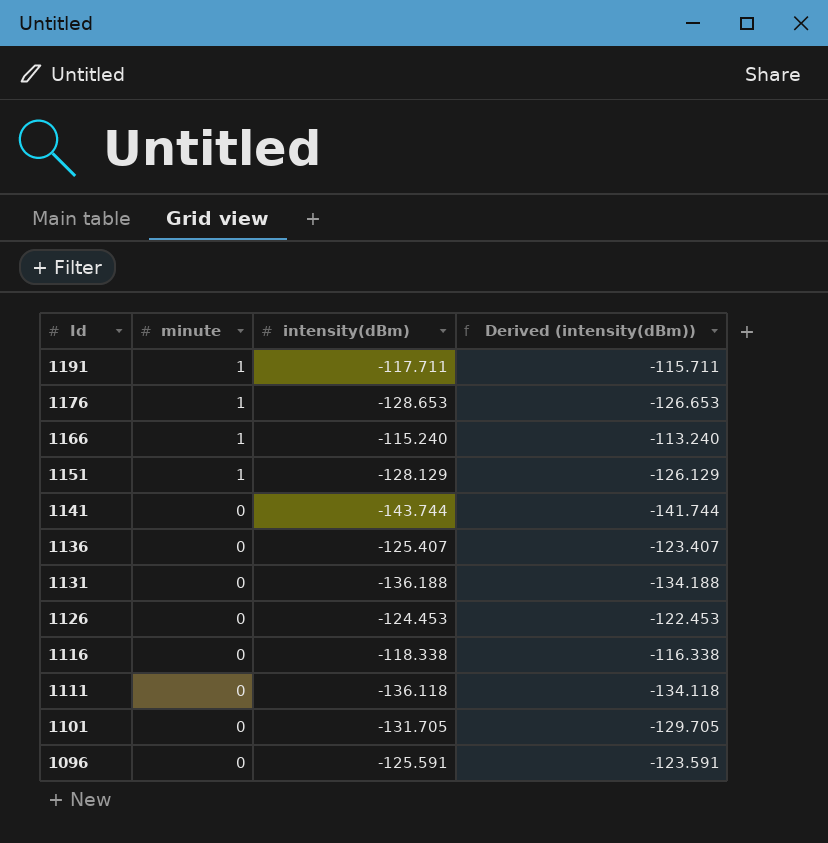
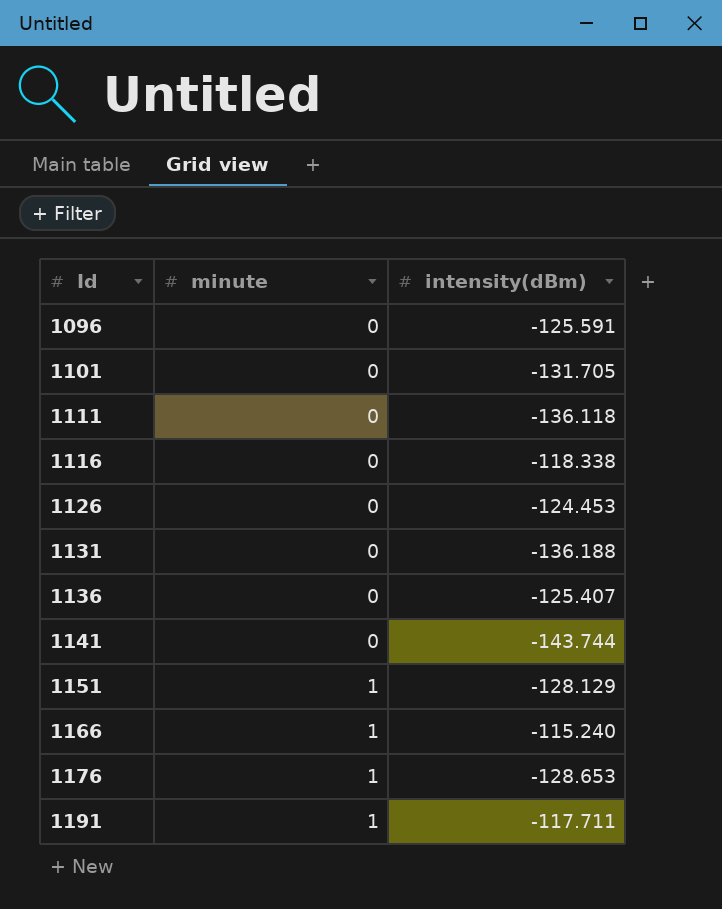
row order: Id descending -> Id ascending
column Derived (intensity(dBm)) | formula: [intensity(dBm)] + 2 -> none

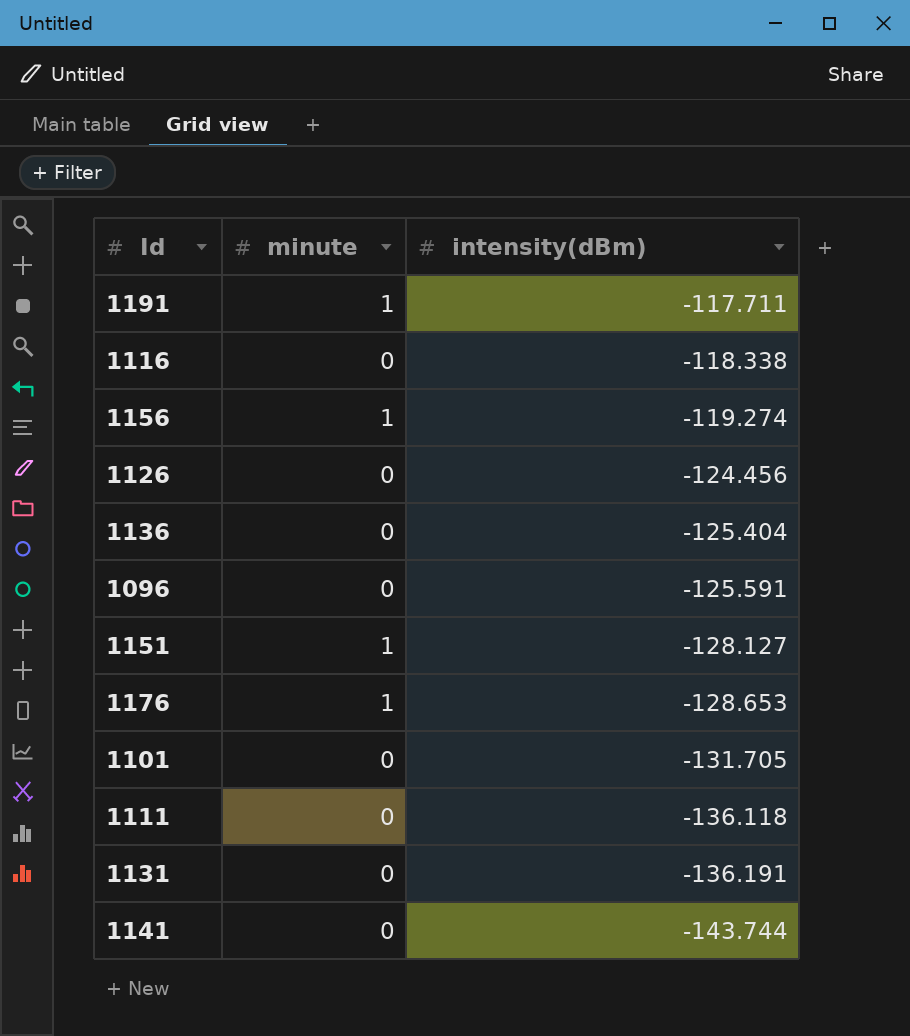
row order: Id ascending -> intensity(dBm) descending
row 1166: 1 | -115.240 -> none
row 1156: none -> 1 | -119.274
1126 | intensity(dBm): -124.453 -> -124.456
1136 | intensity(dBm): -125.407 -> -125.404
1151 | intensity(dBm): -128.129 -> -128.127
1131 | intensity(dBm): -136.188 -> -136.191

